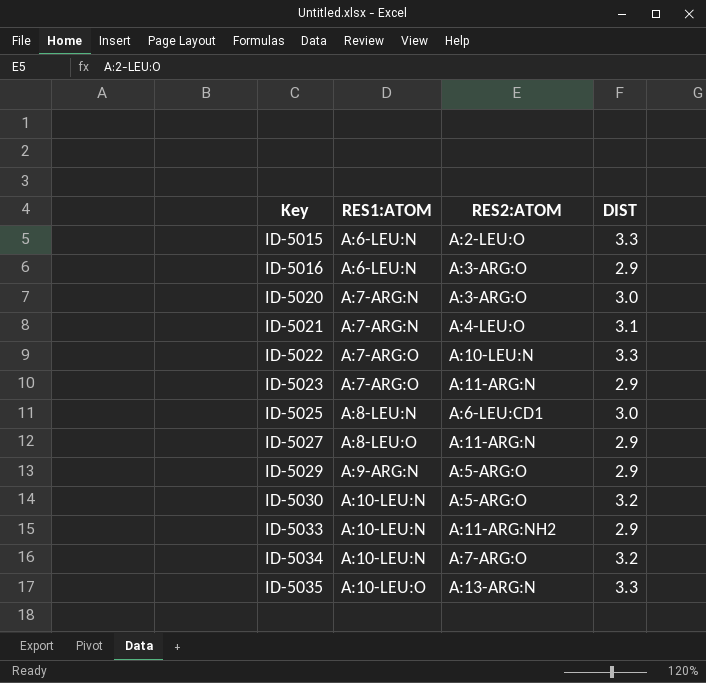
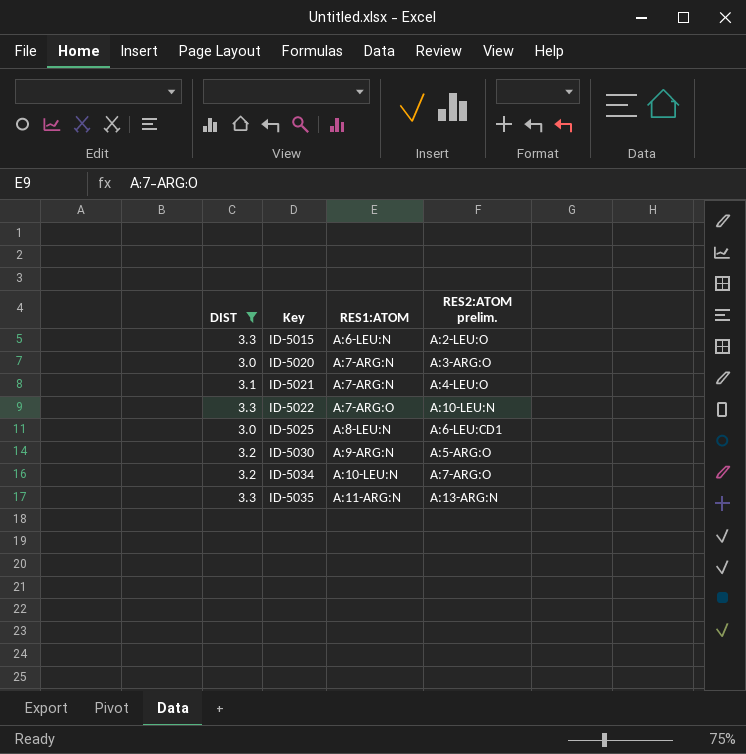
filter: none -> DIST != 2.9
column DIST | position: 4 -> 1
column name: RES2:ATOM -> RES2:ATOM prelim.
ID-5030 | RES1:ATOM: A:10-LEU:N -> A:9-ARG:N
ID-5035 | RES1:ATOM: A:10-LEU:O -> A:11-ARG:N

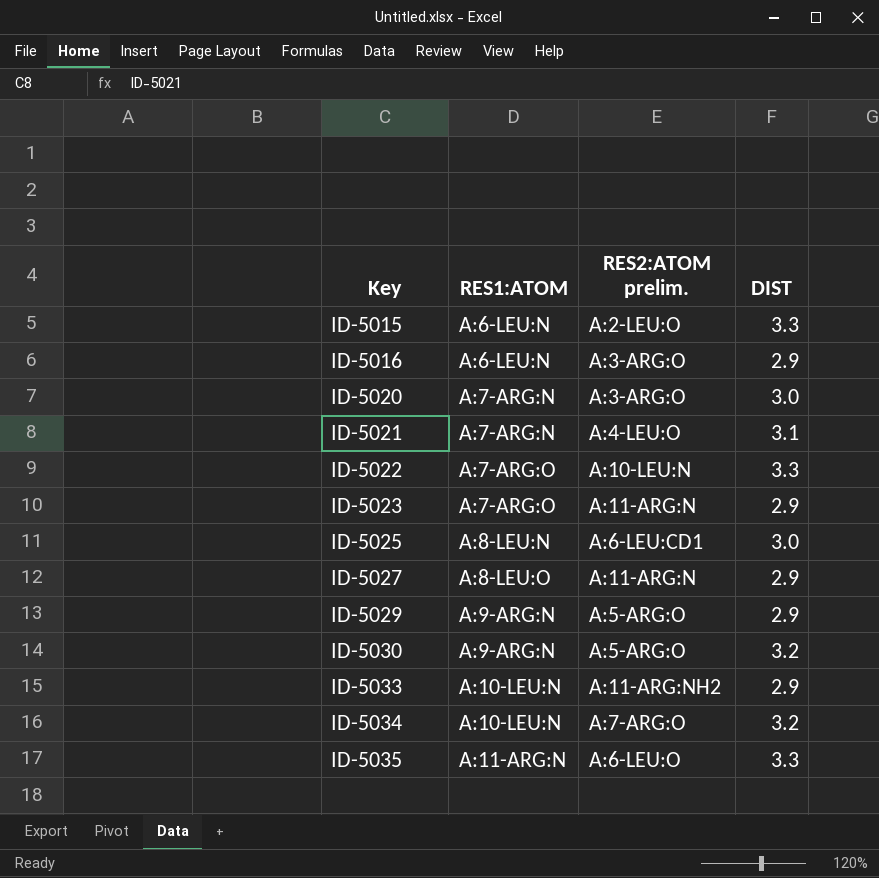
filter: DIST != 2.9 -> none
column DIST | position: 1 -> 4
ID-5035 | RES2:ATOM prelim.: A:13-ARG:N -> A:6-LEU:O

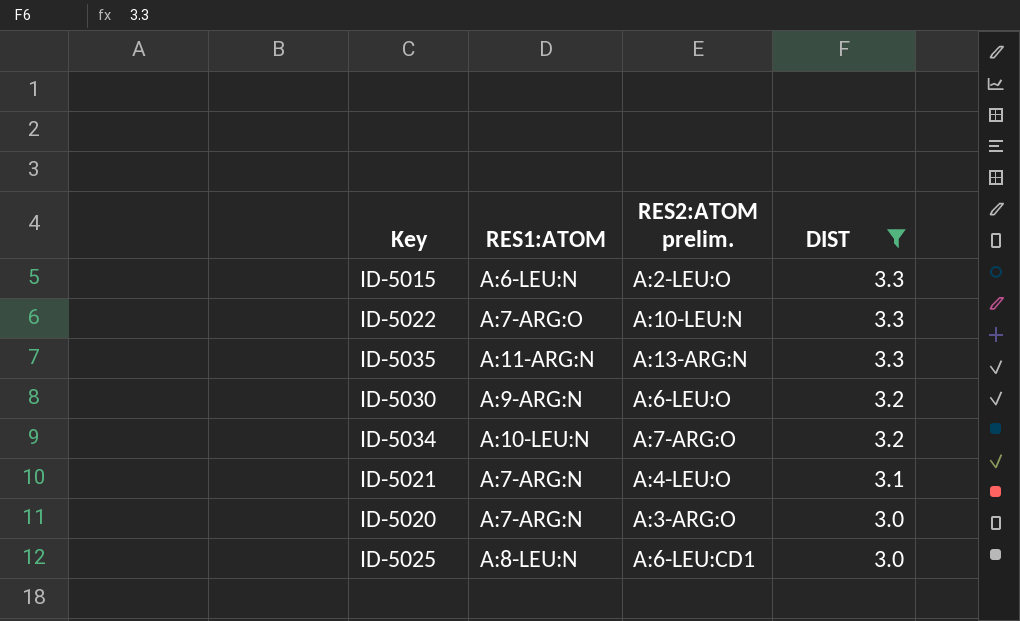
filter: none -> DIST != 2.9
row order: Key ascending -> DIST descending
ID-5035 | RES2:ATOM prelim.: A:6-LEU:O -> A:13-ARG:N
ID-5030 | RES2:ATOM prelim.: A:5-ARG:O -> A:6-LEU:O

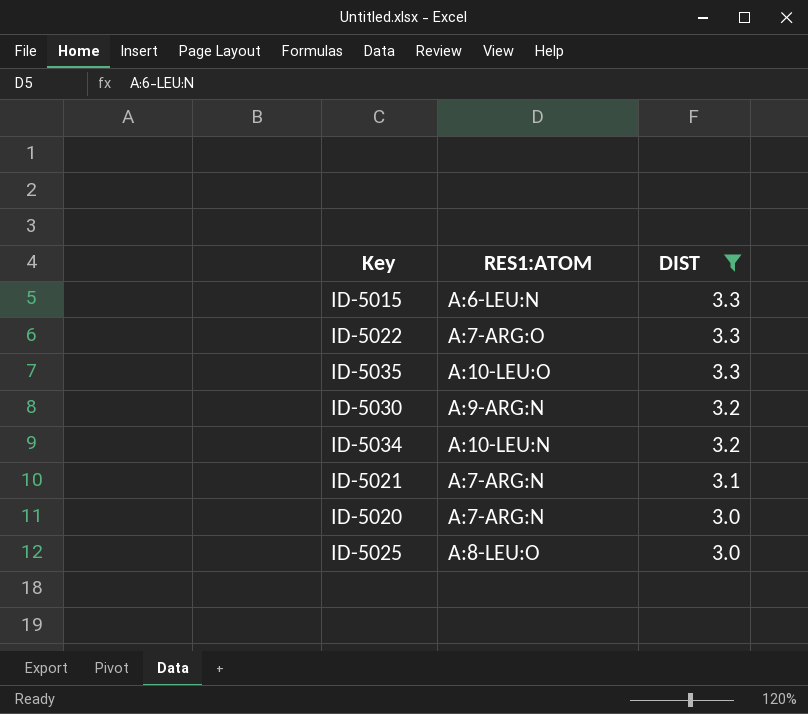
column RES2:ATOM prelim. | position: 3 -> none
ID-5035 | RES1:ATOM: A:11-ARG:N -> A:10-LEU:O
ID-5025 | RES1:ATOM: A:8-LEU:N -> A:8-LEU:O

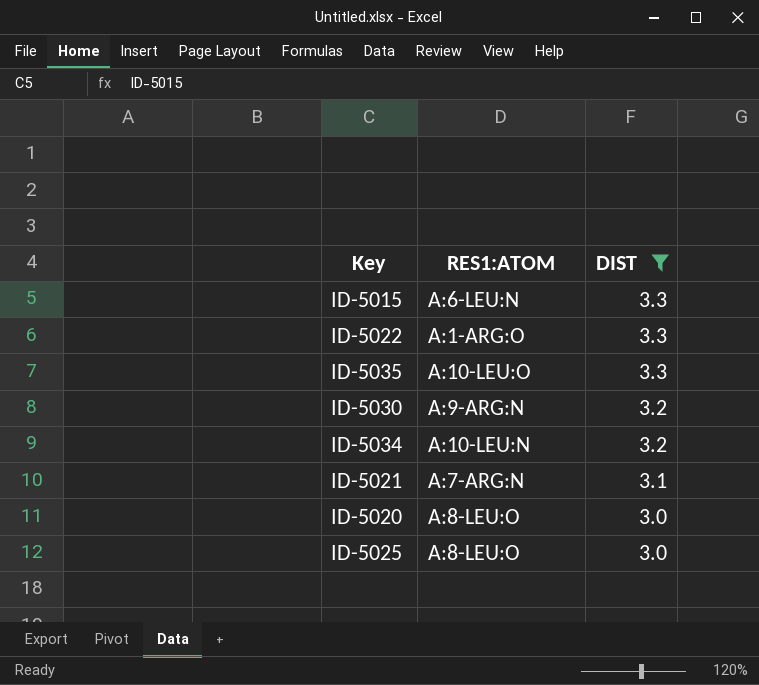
ID-5022 | RES1:ATOM: A:7-ARG:O -> A:1-ARG:O
ID-5020 | RES1:ATOM: A:7-ARG:N -> A:8-LEU:O

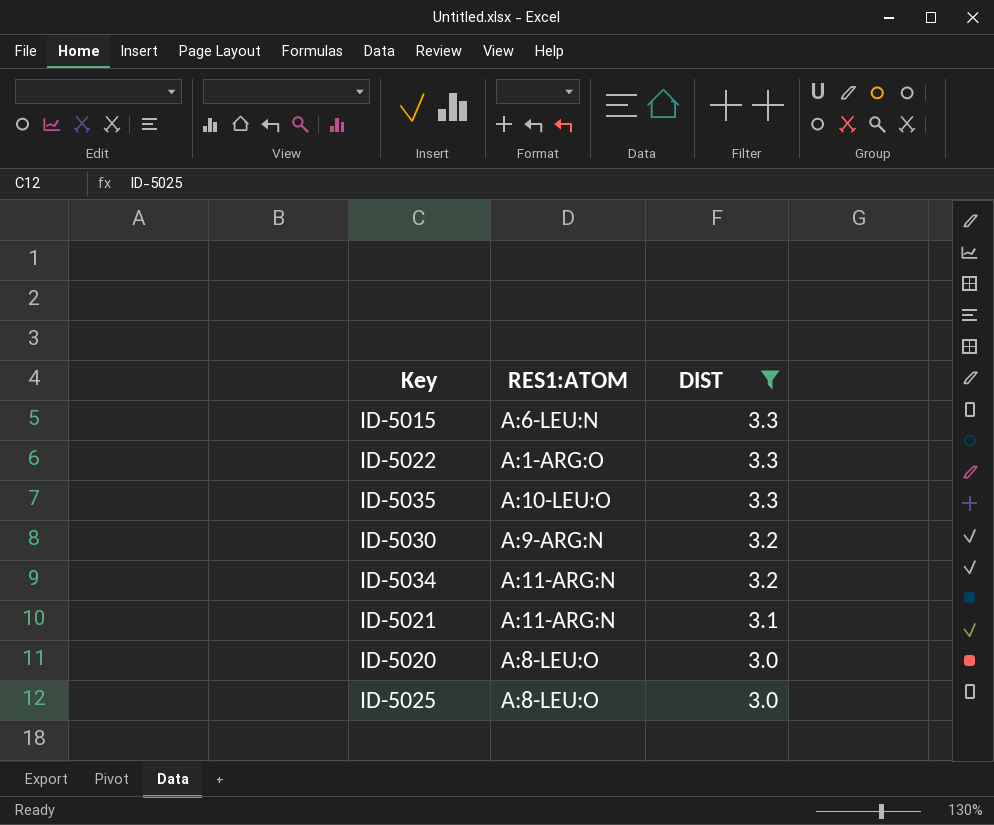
ID-5034 | RES1:ATOM: A:10-LEU:N -> A:11-ARG:N
ID-5021 | RES1:ATOM: A:7-ARG:N -> A:11-ARG:N

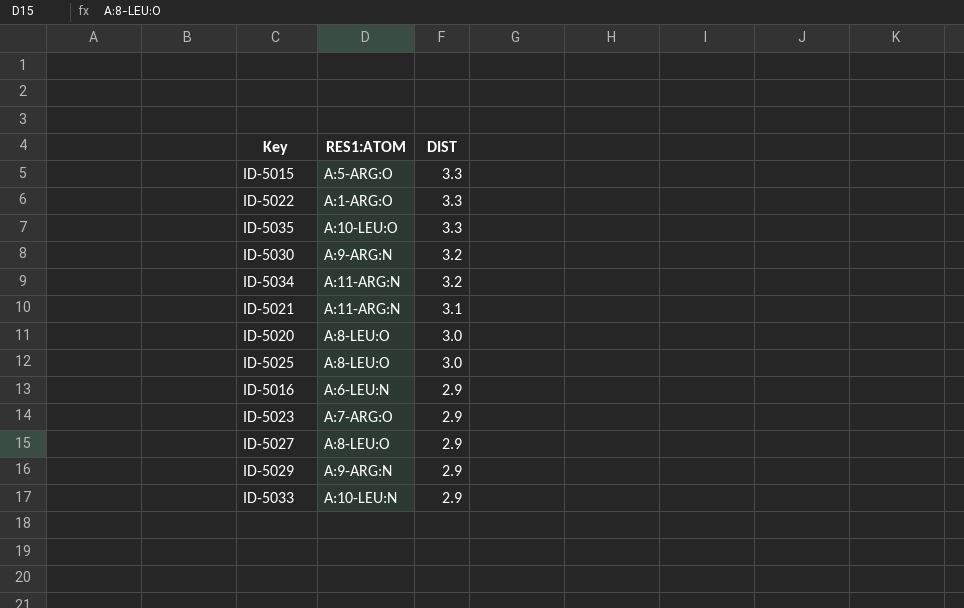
filter: DIST != 2.9 -> none
ID-5015 | RES1:ATOM: A:6-LEU:N -> A:5-ARG:O

